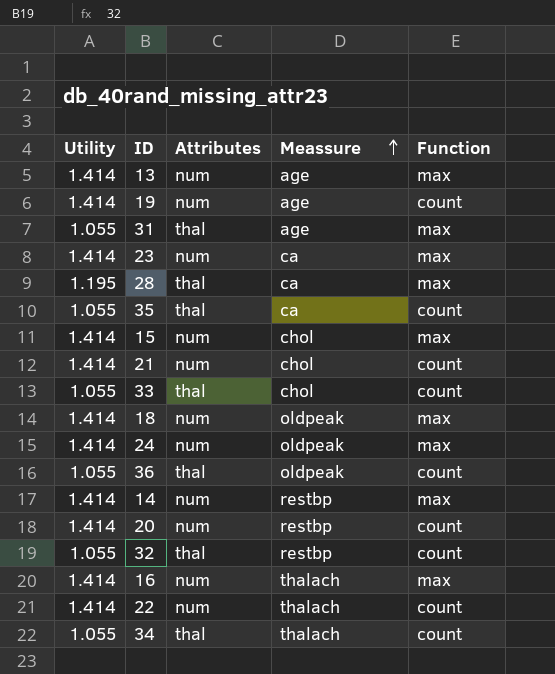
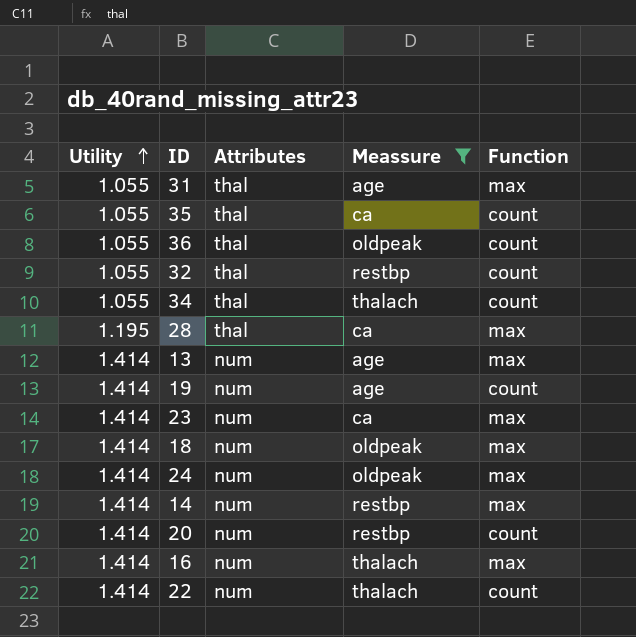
filter: none -> Meassure != chol
row order: Meassure ascending -> Utility ascending

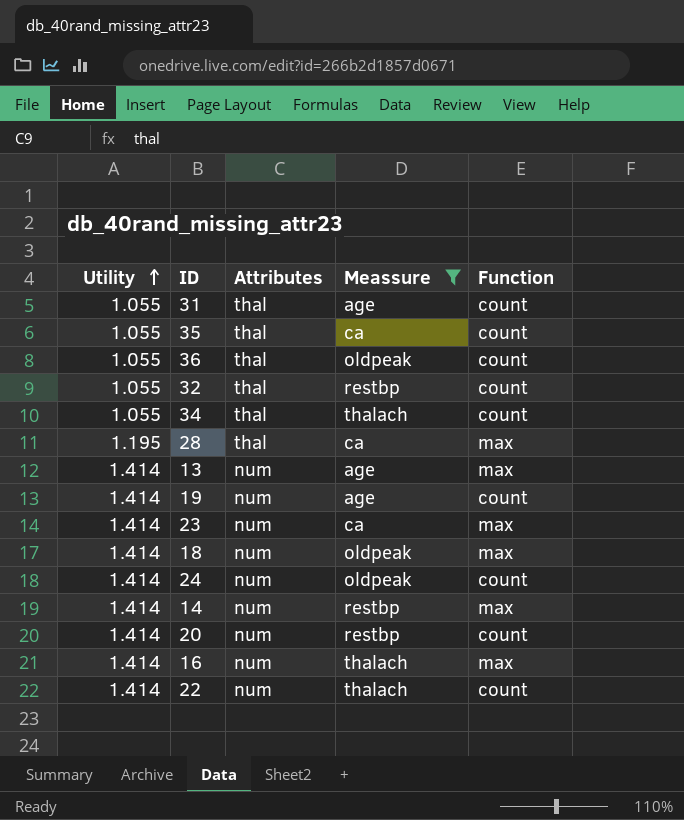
31 | Function: max -> count
24 | Function: max -> count

